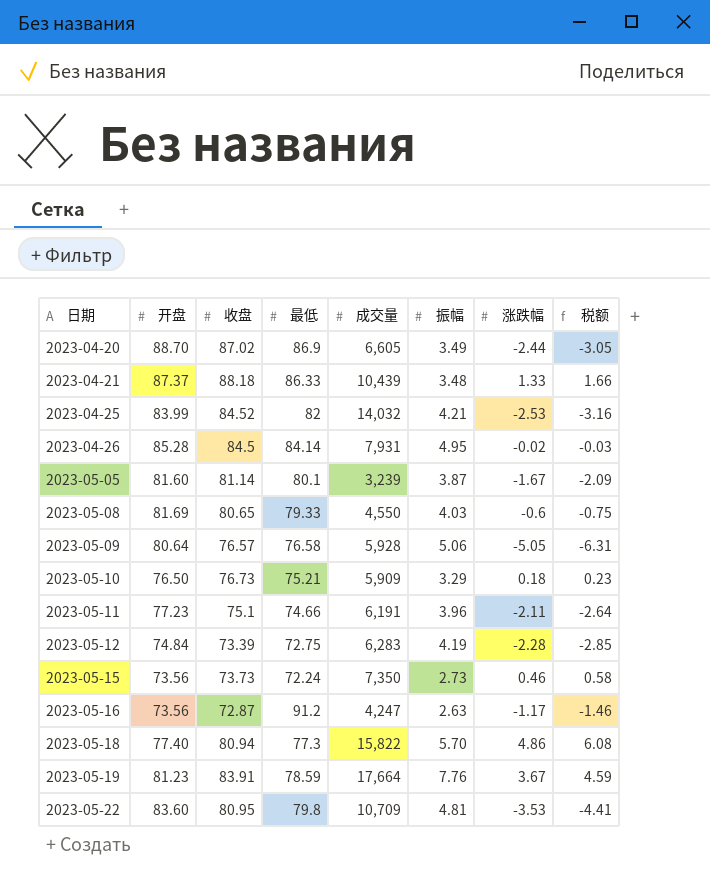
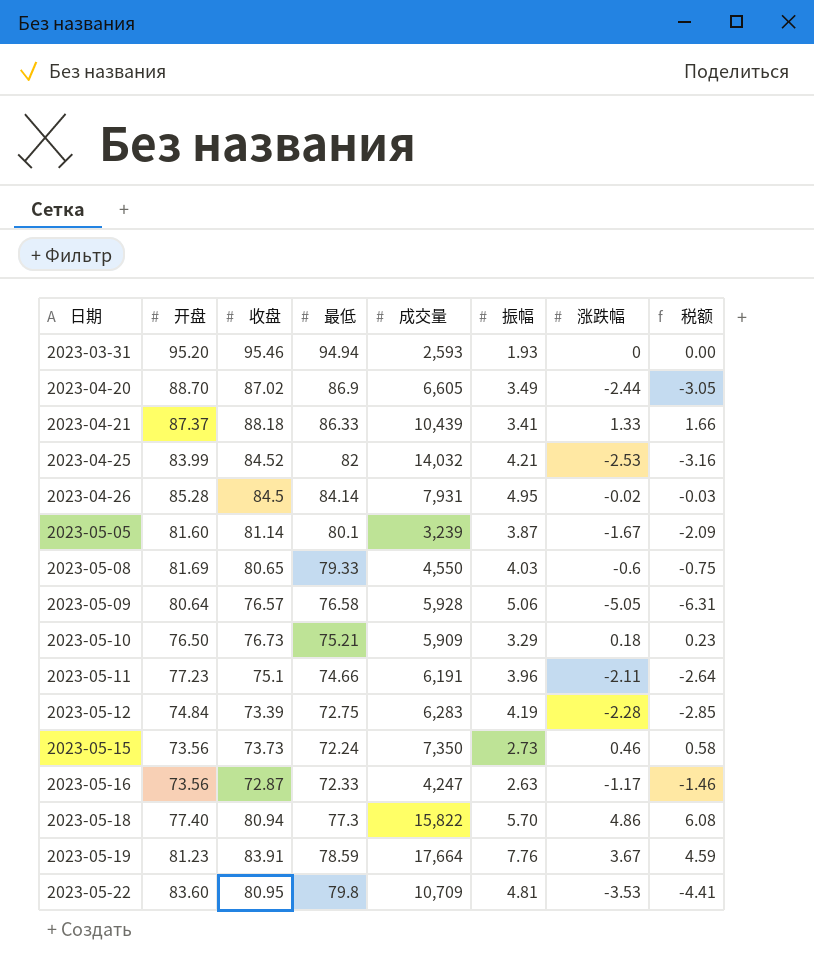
row 2023-03-31: none -> 95.20 | 95.46 | 94.94 | 2,593 | 1.93 | 0 | 0.00
2023-04-21 | 振幅: 3.48 -> 3.41
2023-05-16 | 最低: 91.2 -> 72.33

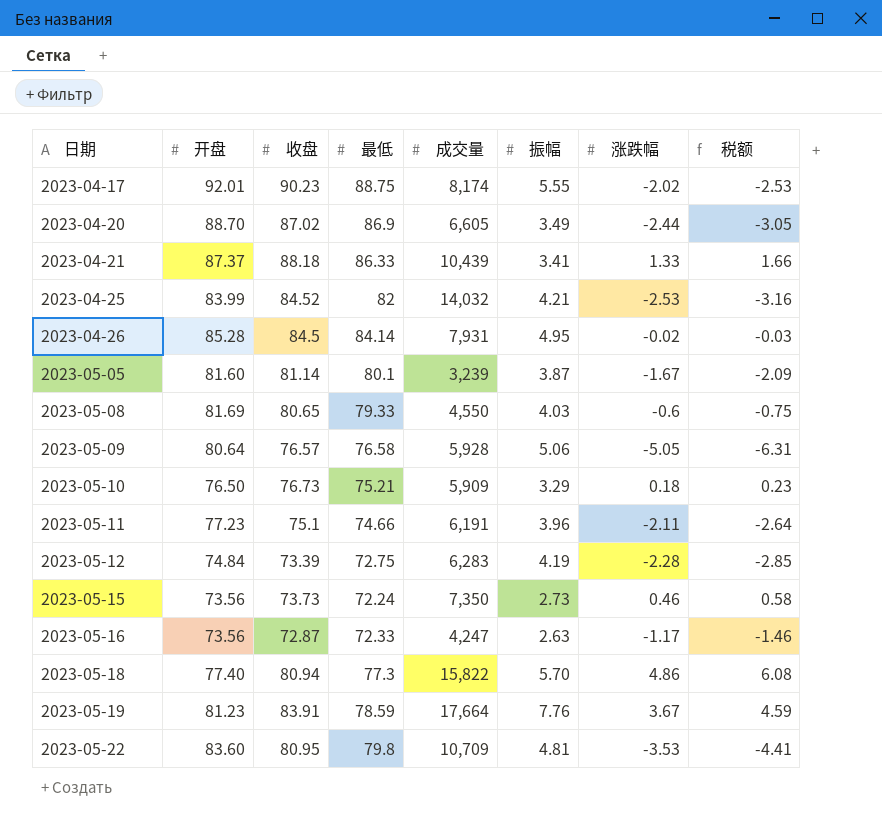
row 2023-03-31: 95.20 | 95.46 | 94.94 | 2,593 | 1.93 | 0 | 0.00 -> none
row 2023-04-17: none -> 92.01 | 90.23 | 88.75 | 8,174 | 5.55 | -2.02 | -2.53

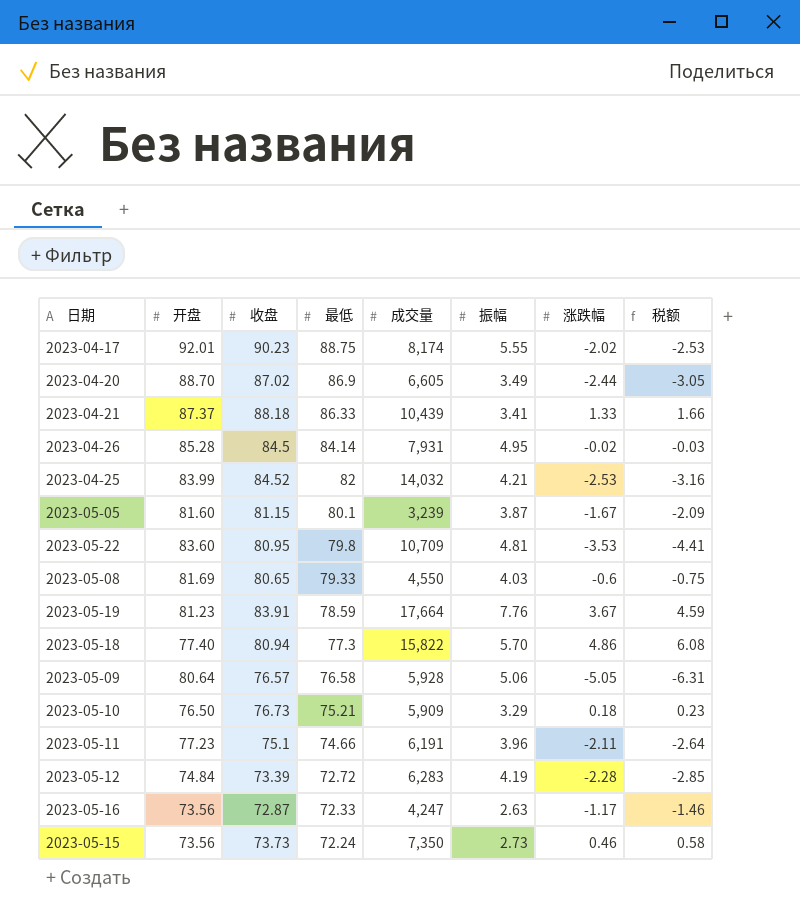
row order: 日期 ascending -> 最低 descending
2023-05-05 | 收盘: 81.14 -> 81.15
2023-05-12 | 最低: 72.75 -> 72.72

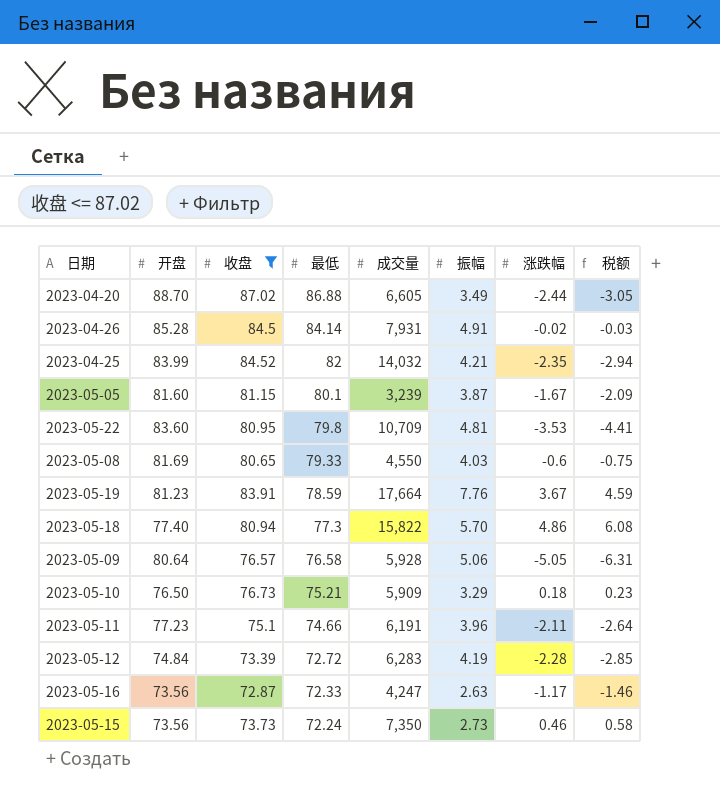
filter: none -> 收盘 <= 87.02
2023-04-20 | 最低: 86.9 -> 86.88
2023-04-26 | 振幅: 4.95 -> 4.91
2023-04-25 | 涨跌幅: -2.53 -> -2.35
2023-04-25 | 税额: -3.16 -> -2.94

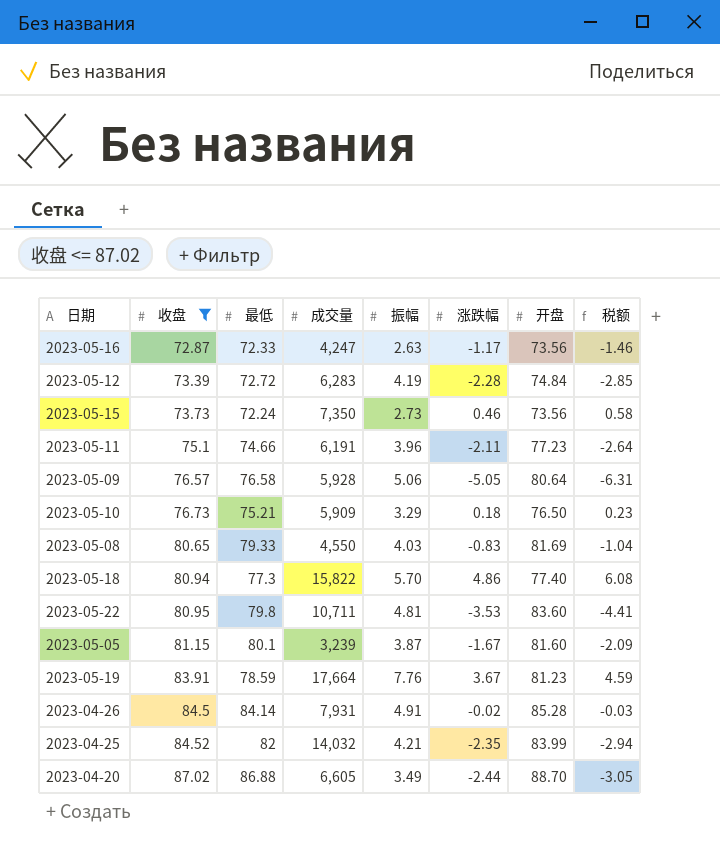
row order: 最低 descending -> 收盘 ascending
column 开盘 | position: 2 -> 7
2023-05-08 | 涨跌幅: -0.6 -> -0.83
2023-05-08 | 税额: -0.75 -> -1.04
2023-05-22 | 成交量: 10,709 -> 10,711

